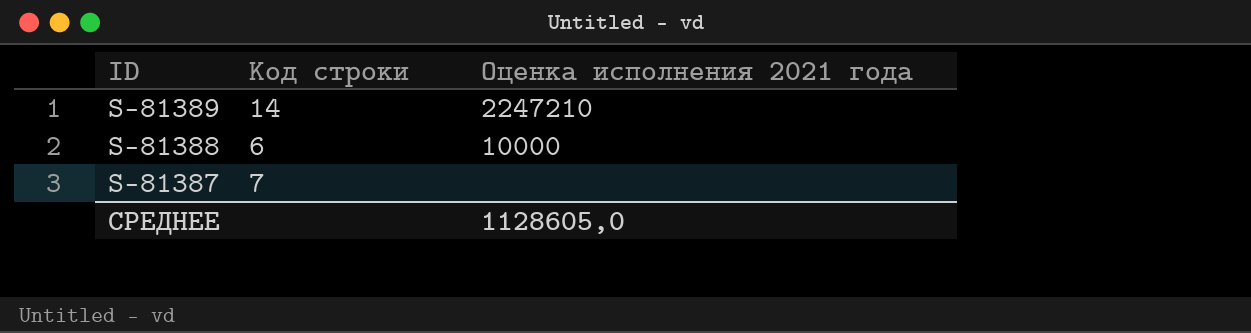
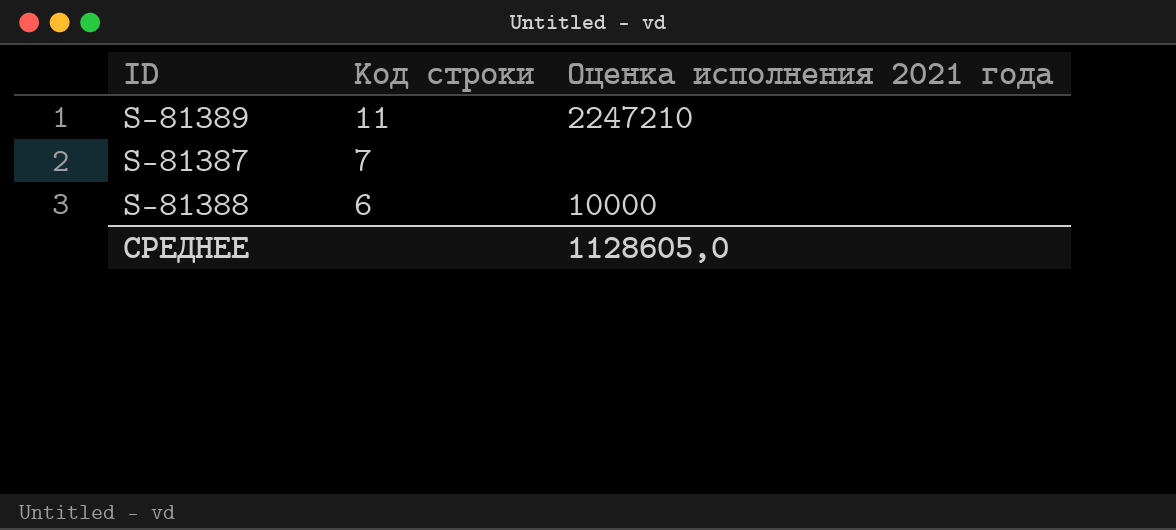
row order: ID descending -> Код строки descending
S-81389 | Код строки: 14 -> 11

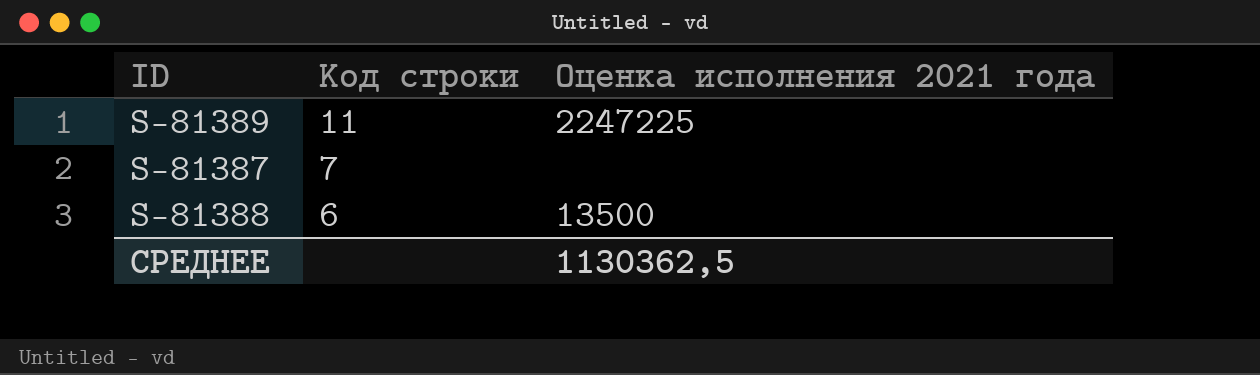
S-81389 | Оценка исполнения 2021 года: 2247210 -> 2247225
S-81388 | Оценка исполнения 2021 года: 10000 -> 13500
СРЕДНЕЕ | Оценка исполнения 2021 года: 1128605,0 -> 1130362,5

